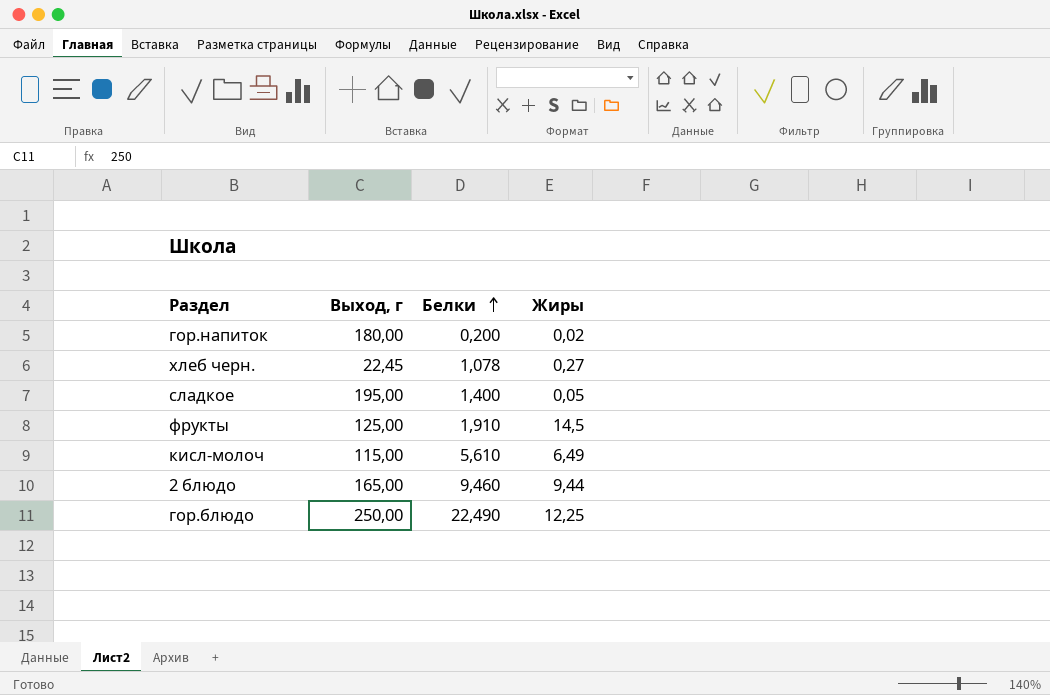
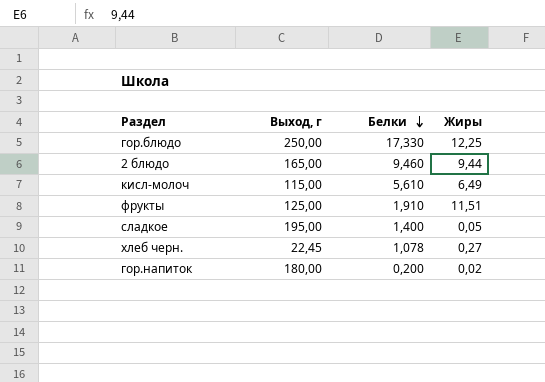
row order: Белки ascending -> Белки descending
гор.блюдо | Белки: 22,490 -> 17,330
фрукты | Жиры: 14,5 -> 11,51

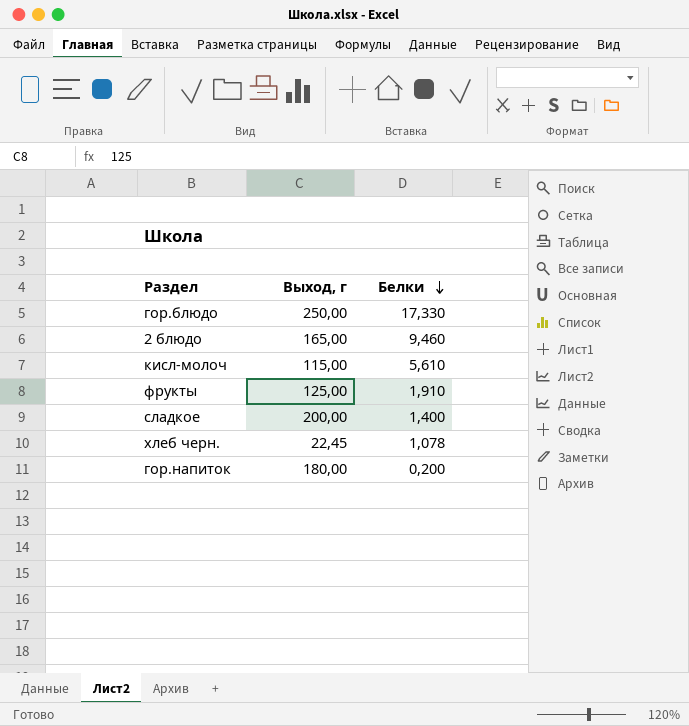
column Жиры | position: 4 -> none
сладкое | Выход, г: 195,00 -> 200,00

